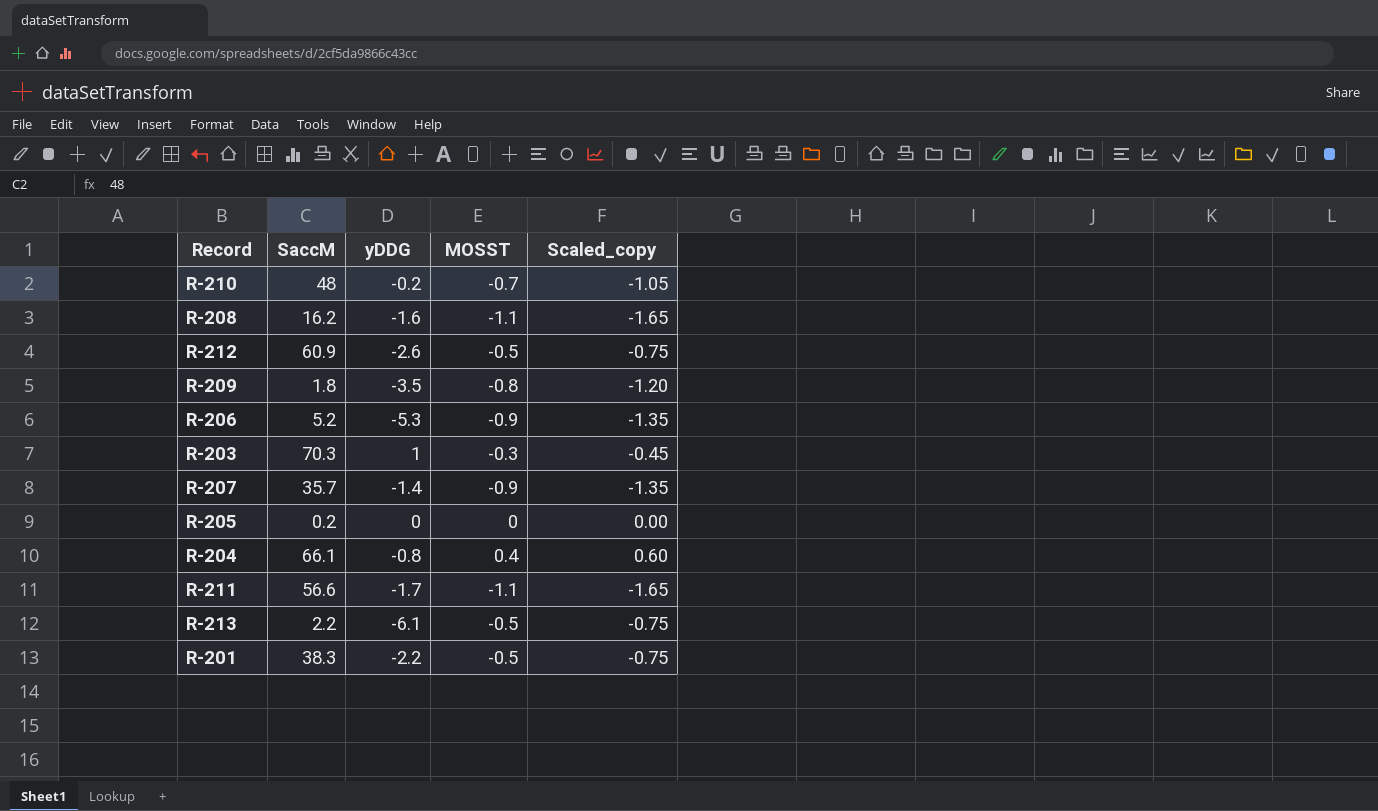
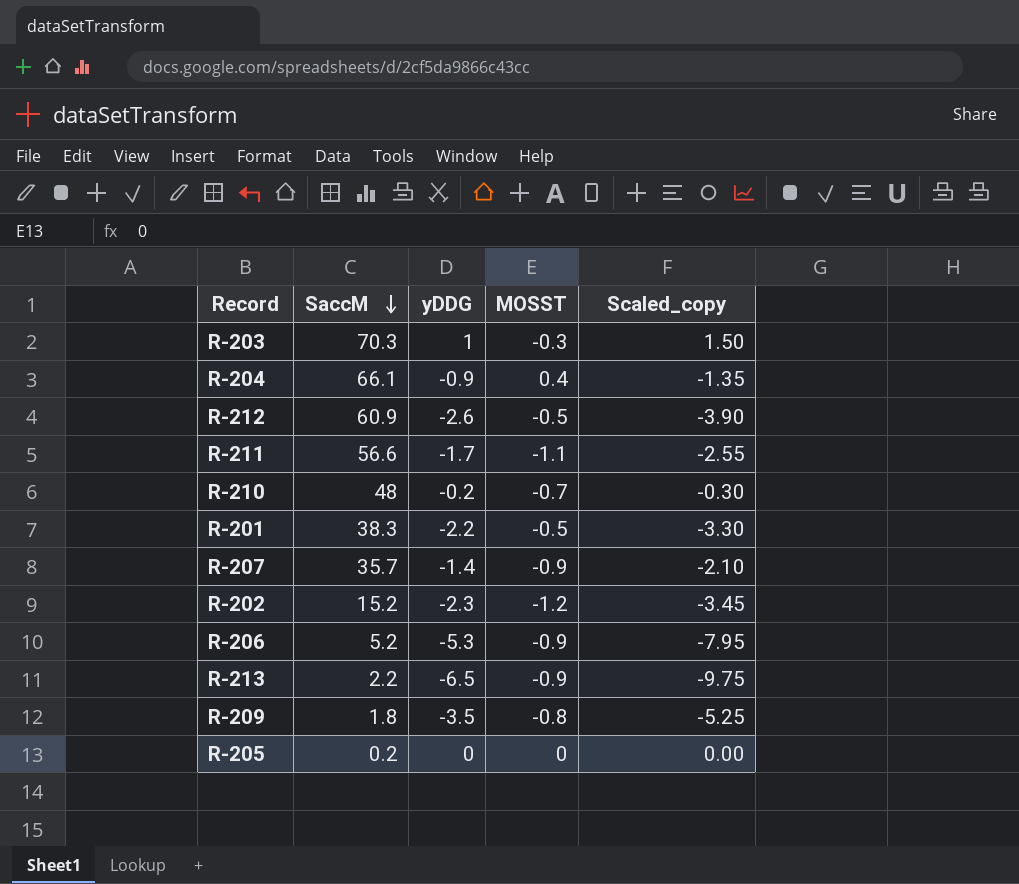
row order: none -> SaccM descending
column Scaled_copy | formula: [MOSST] * 1.5 -> [yDDG] * 1.5
row R-208: 16.2 | -1.6 | -1.1 | -1.65 -> none
R-204 | yDDG: -0.8 -> -0.9
row R-202: none -> 15.2 | -2.3 | -1.2 | -3.45
R-213 | yDDG: -6.1 -> -6.5
R-213 | MOSST: -0.5 -> -0.9

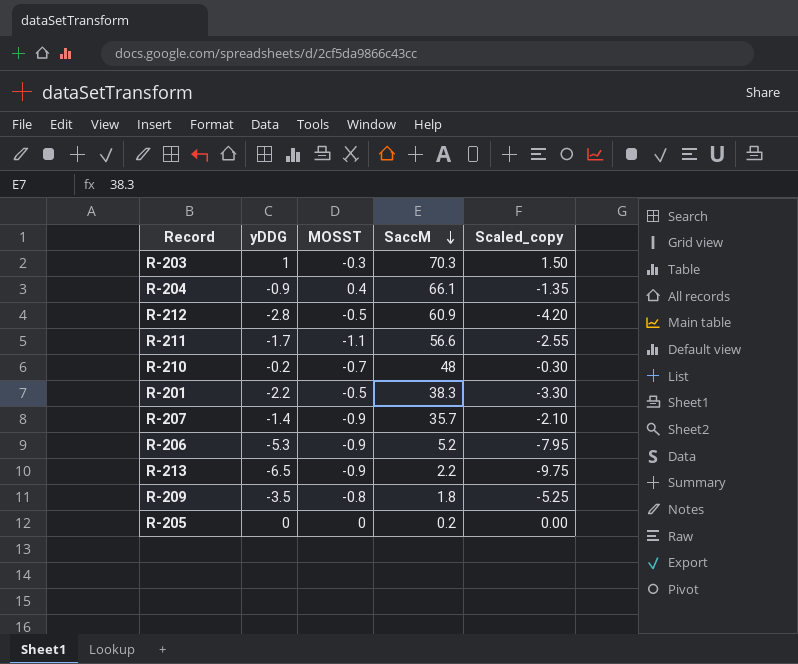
column SaccM | position: 2 -> 4
row R-202: 15.2 | -2.3 | -1.2 | -3.45 -> none
R-212 | yDDG: -2.6 -> -2.8
R-212 | Scaled_copy: -3.90 -> -4.20

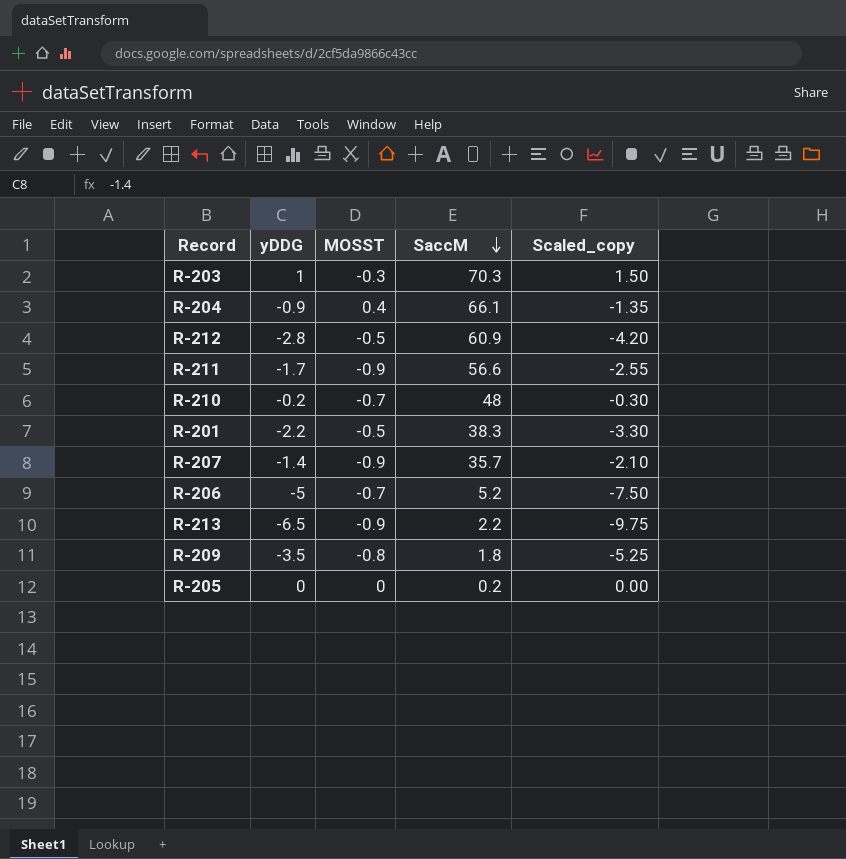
R-211 | MOSST: -1.1 -> -0.9
R-206 | yDDG: -5.3 -> -5
R-206 | MOSST: -0.9 -> -0.7
R-206 | Scaled_copy: -7.95 -> -7.50

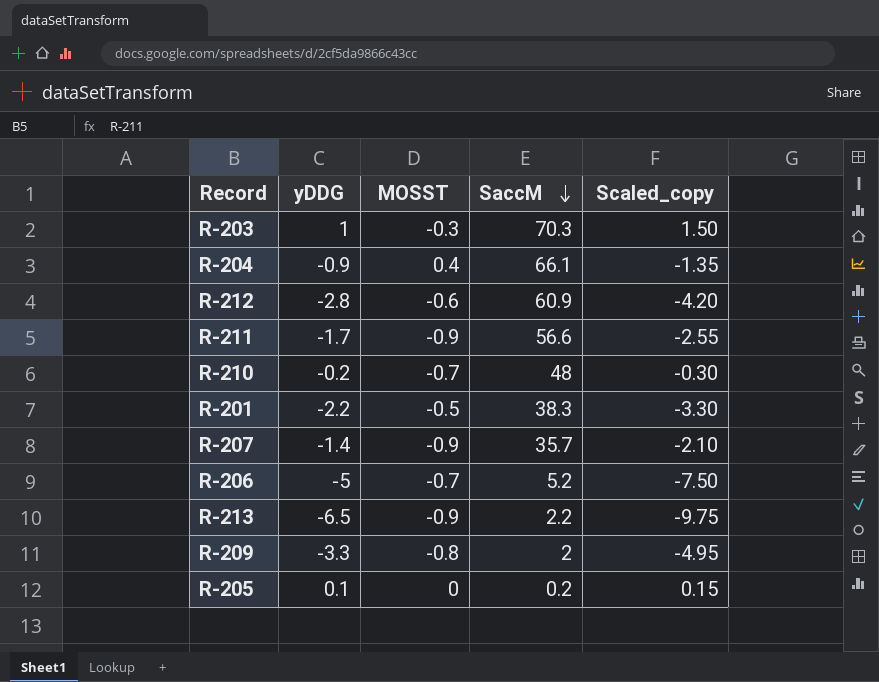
R-212 | MOSST: -0.5 -> -0.6
R-209 | yDDG: -3.5 -> -3.3
R-209 | SaccM: 1.8 -> 2
R-209 | Scaled_copy: -5.25 -> -4.95
R-205 | yDDG: 0 -> 0.1
R-205 | Scaled_copy: 0.00 -> 0.15

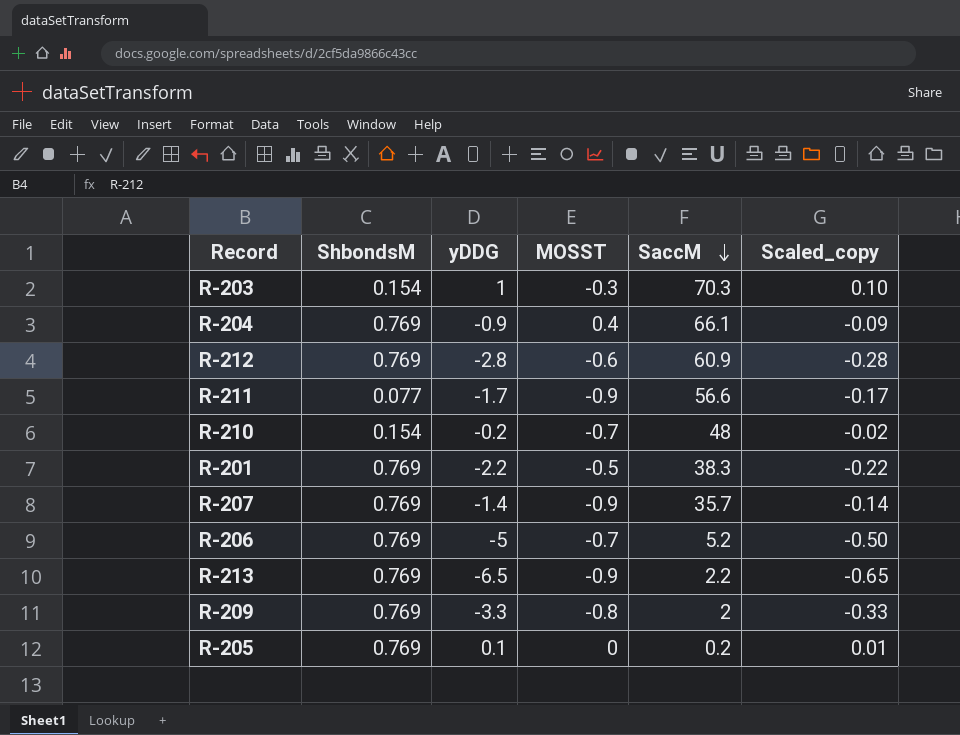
column ShbondsM | position: none -> 2
column Scaled_copy | formula: [yDDG] * 1.5 -> [yDDG] * 0.1

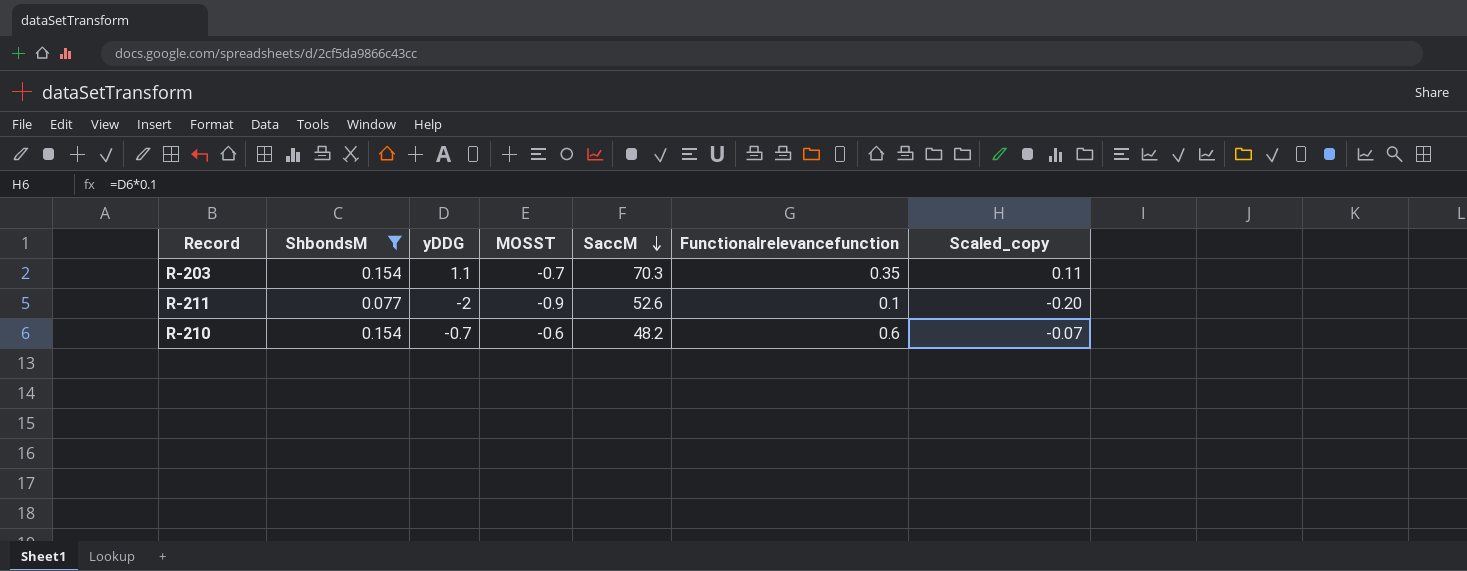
filter: none -> ShbondsM != 0.769
column Functionalrelevancefunction | position: none -> 6
R-203 | yDDG: 1 -> 1.1
R-203 | MOSST: -0.3 -> -0.7
R-203 | Scaled_copy: 0.10 -> 0.11
R-211 | yDDG: -1.7 -> -2
R-211 | SaccM: 56.6 -> 52.6
R-211 | Scaled_copy: -0.17 -> -0.20
R-210 | yDDG: -0.2 -> -0.7
R-210 | MOSST: -0.7 -> -0.6
R-210 | SaccM: 48 -> 48.2
R-210 | Scaled_copy: -0.02 -> -0.07

